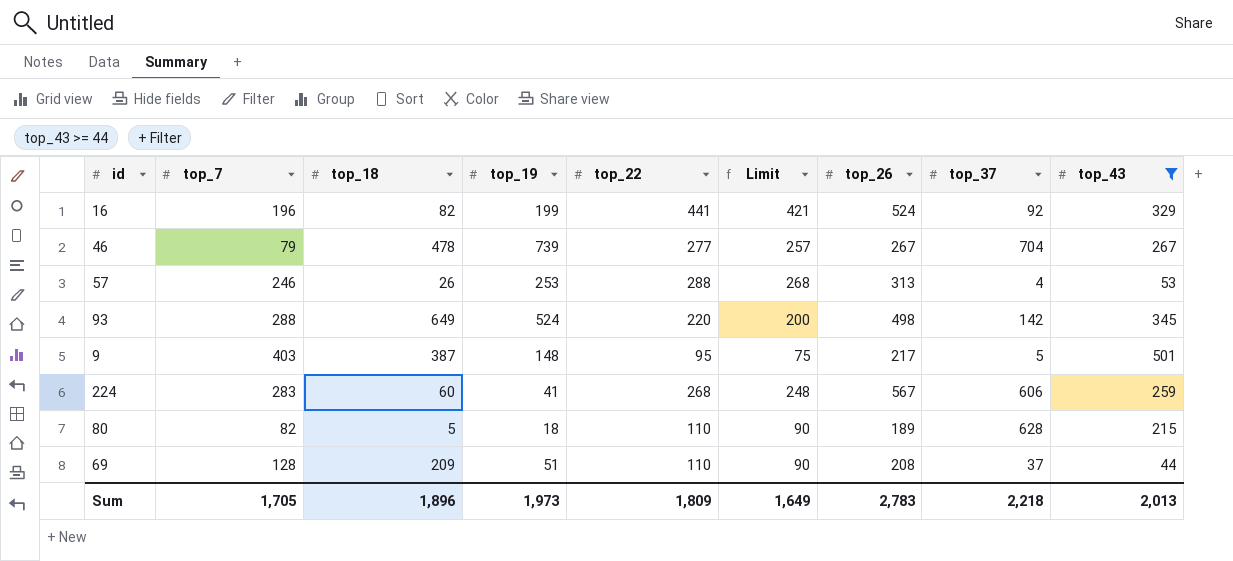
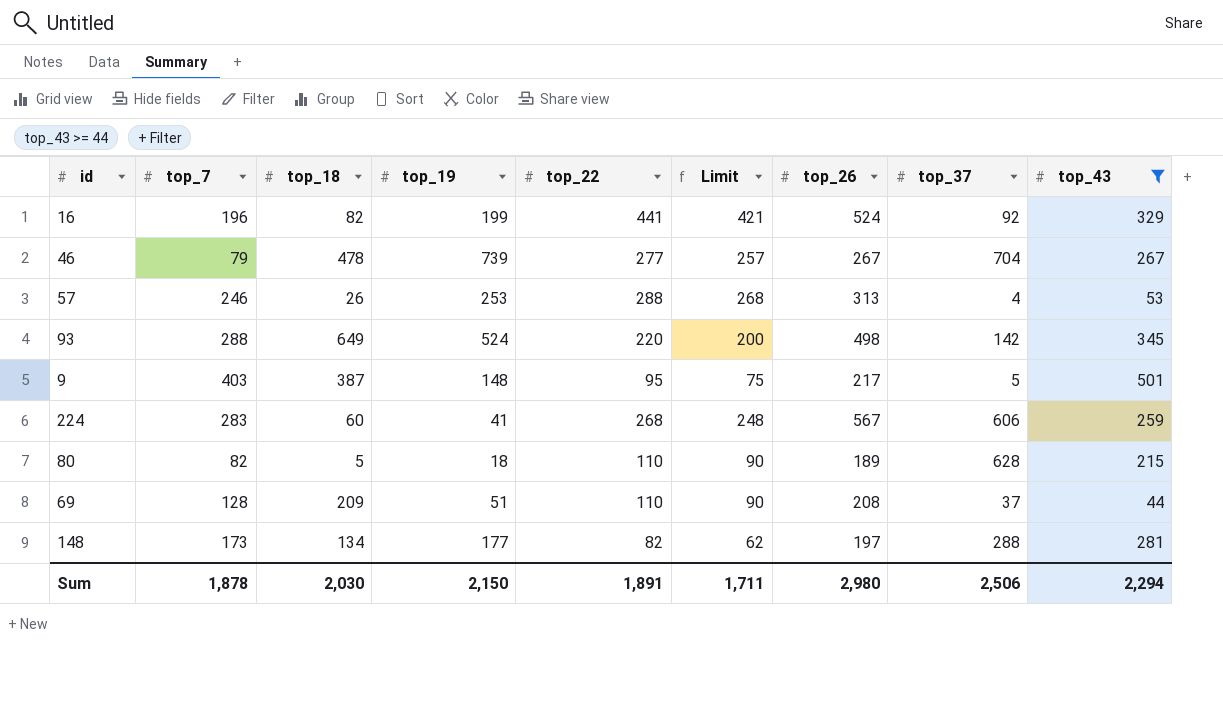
row 148: none -> 173 | 134 | 177 | 82 | 62 | 197 | 288 | 281
Sum | top_7: 1,705 -> 1,878
Sum | top_18: 1,896 -> 2,030
Sum | top_19: 1,973 -> 2,150
Sum | top_22: 1,809 -> 1,891
Sum | Limit: 1,649 -> 1,711
Sum | top_26: 2,783 -> 2,980
Sum | top_37: 2,218 -> 2,506
Sum | top_43: 2,013 -> 2,294

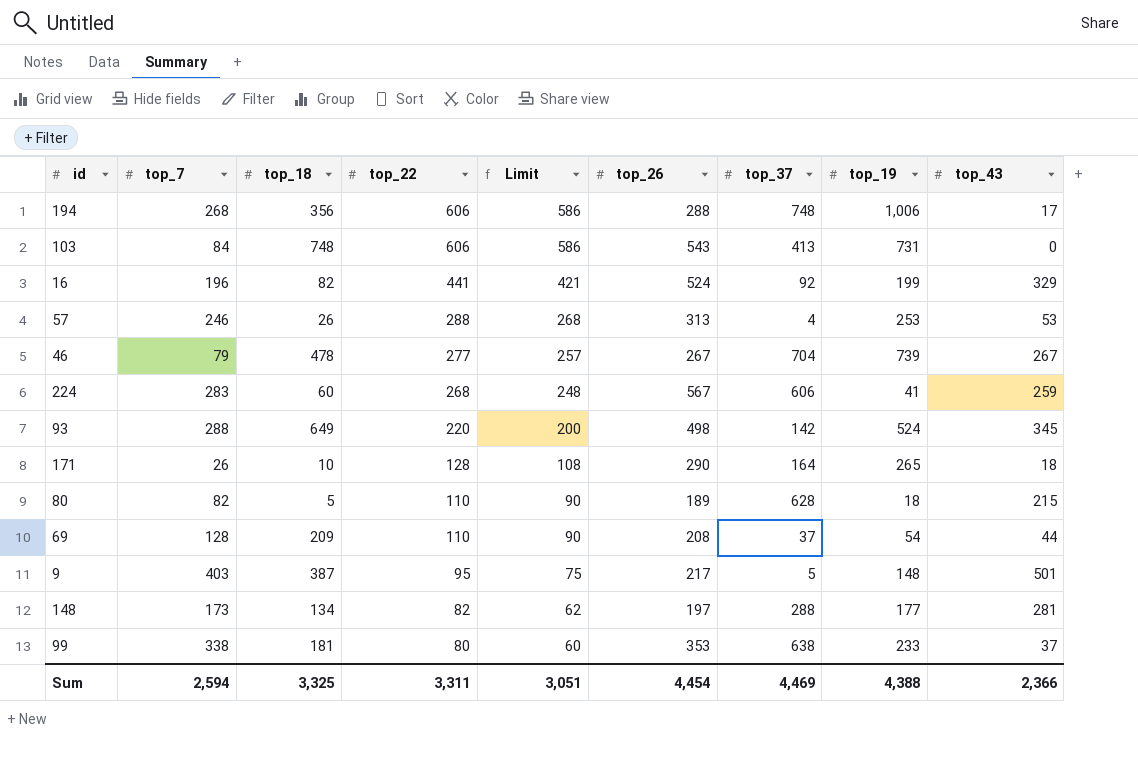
filter: top_43 >= 44 -> none
row order: none -> top_22 descending
column top_19 | position: 4 -> 8
69 | top_19: 51 -> 54
Sum | top_7: 1,878 -> 2,594
Sum | top_18: 2,030 -> 3,325
Sum | top_22: 1,891 -> 3,311
Sum | Limit: 1,711 -> 3,051
Sum | top_26: 2,980 -> 4,454
Sum | top_37: 2,506 -> 4,469
Sum | top_19: 2,150 -> 4,388
Sum | top_43: 2,294 -> 2,366

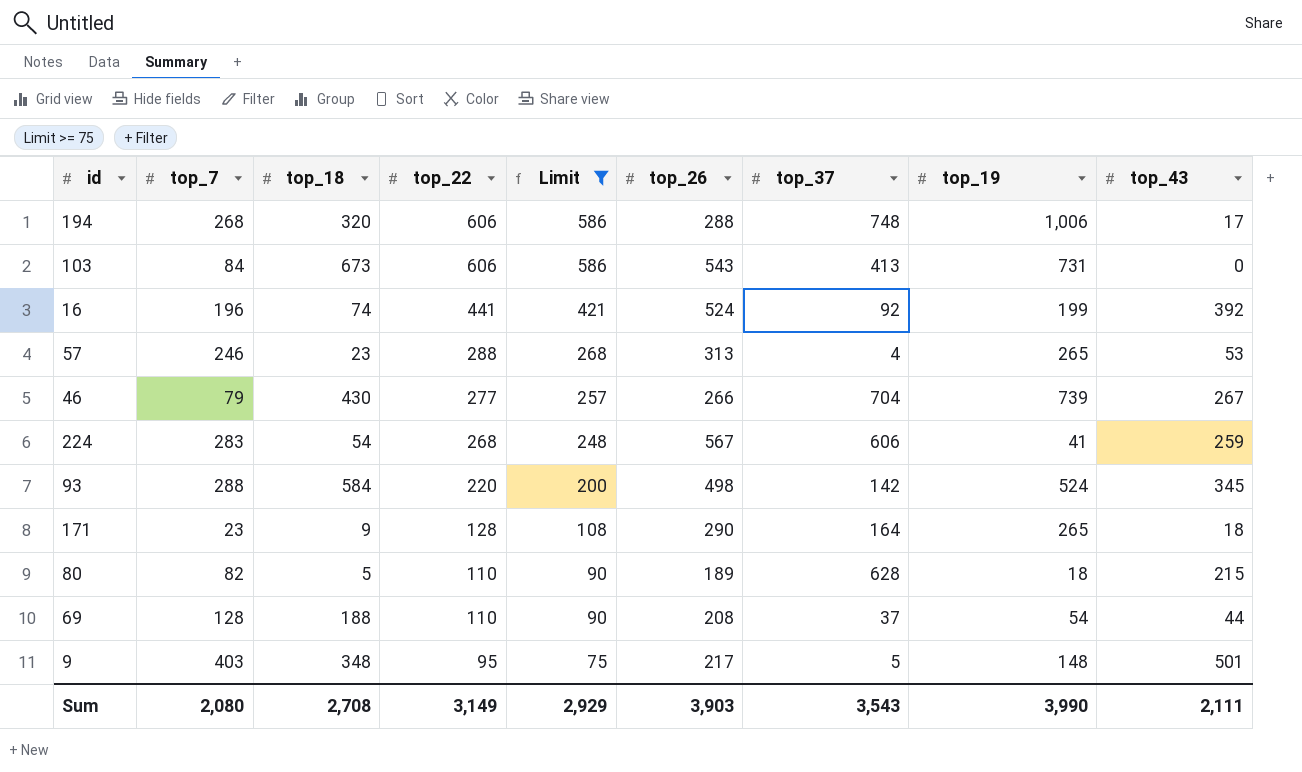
filter: none -> Limit >= 75
194 | top_18: 356 -> 320
103 | top_18: 748 -> 673
16 | top_18: 82 -> 74
16 | top_43: 329 -> 392
57 | top_18: 26 -> 23
57 | top_19: 253 -> 265
46 | top_18: 478 -> 430
46 | top_26: 267 -> 266
224 | top_18: 60 -> 54
93 | top_18: 649 -> 584
171 | top_7: 26 -> 23
171 | top_18: 10 -> 9
69 | top_18: 209 -> 188
9 | top_18: 387 -> 348
Sum | top_7: 2,594 -> 2,080
Sum | top_18: 3,325 -> 2,708
Sum | top_22: 3,311 -> 3,149
Sum | Limit: 3,051 -> 2,929
Sum | top_26: 4,454 -> 3,903
Sum | top_37: 4,469 -> 3,543
Sum | top_19: 4,388 -> 3,990
Sum | top_43: 2,366 -> 2,111

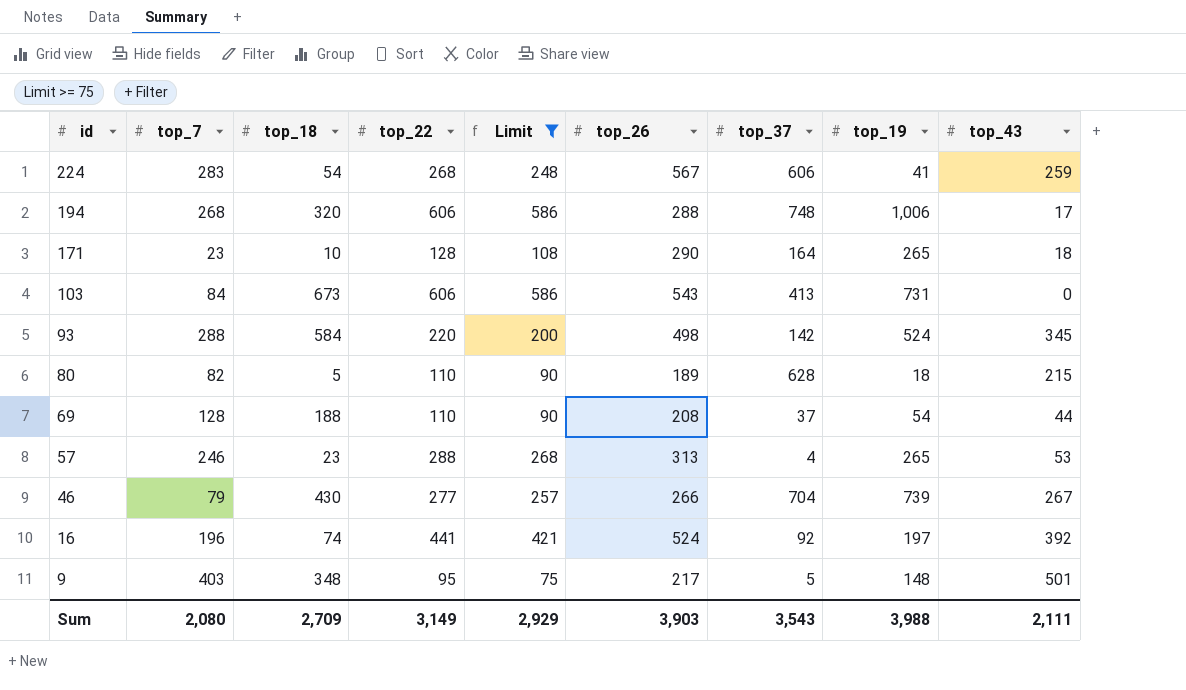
row order: top_22 descending -> id descending
171 | top_18: 9 -> 10
16 | top_19: 199 -> 197
Sum | top_18: 2,708 -> 2,709
Sum | top_19: 3,990 -> 3,988

